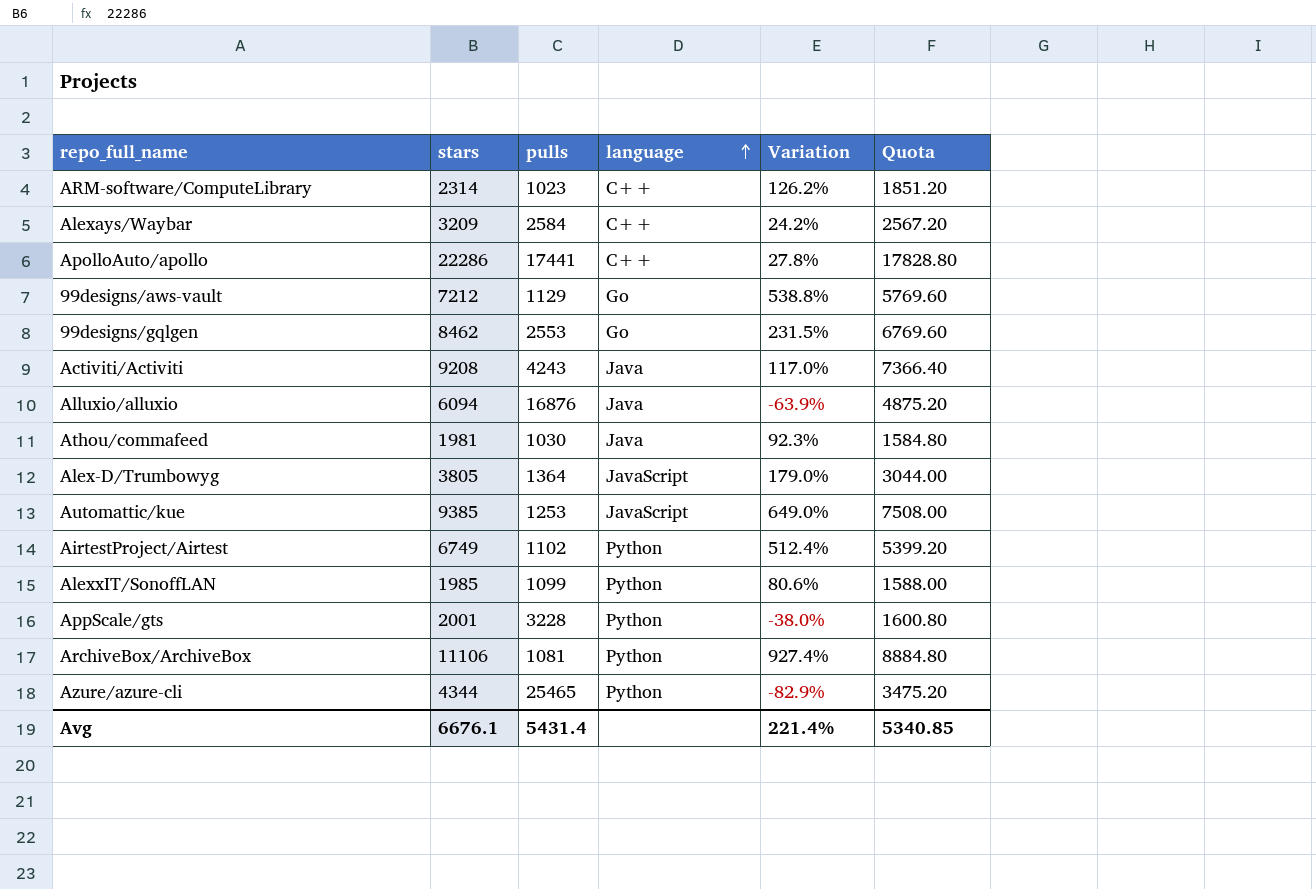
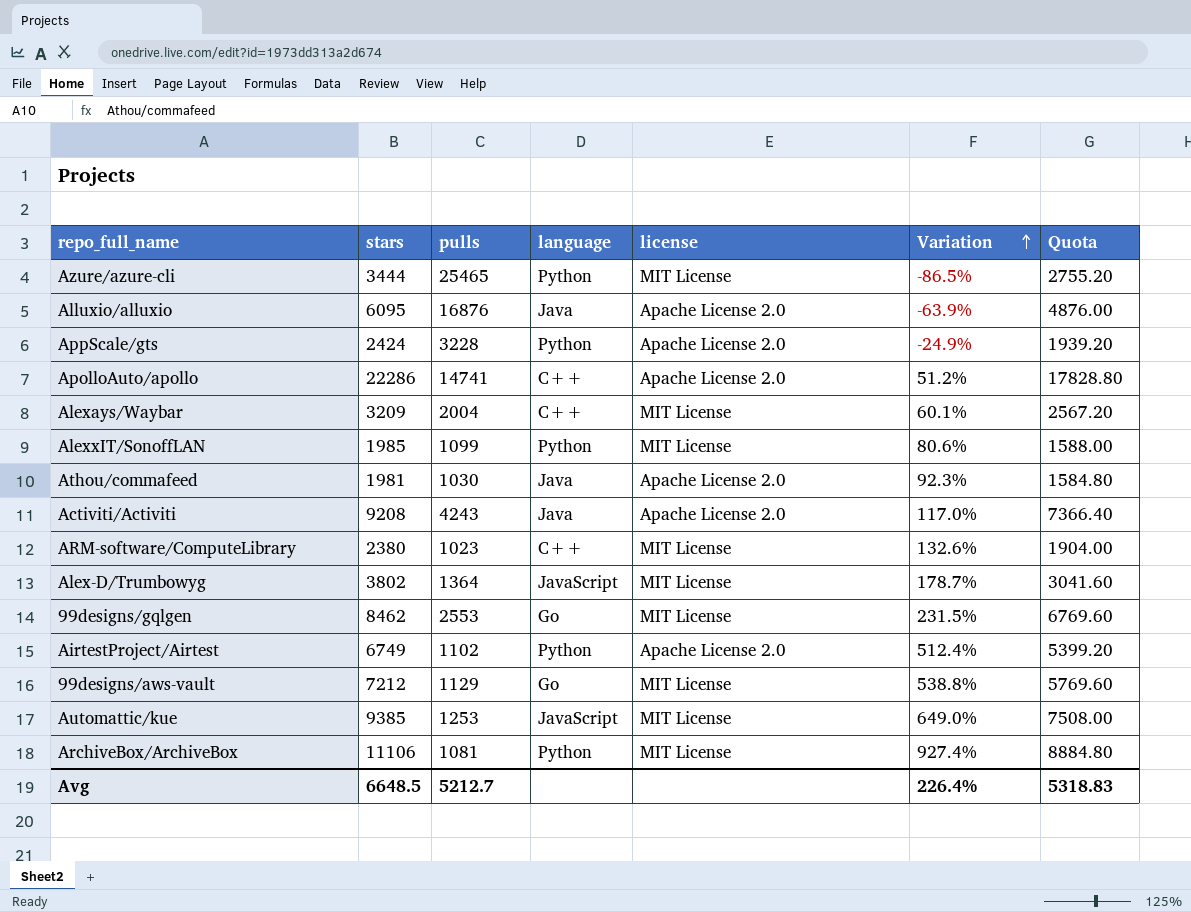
row order: language ascending -> Variation ascending
column license | position: none -> 5
Azure/azure-cli | stars: 4344 -> 3444
Azure/azure-cli | Variation: -82.9% -> -86.5%
Azure/azure-cli | Quota: 3475.20 -> 2755.20
Alluxio/alluxio | stars: 6094 -> 6095
Alluxio/alluxio | Quota: 4875.20 -> 4876.00
AppScale/gts | stars: 2001 -> 2424
AppScale/gts | Variation: -38.0% -> -24.9%
AppScale/gts | Quota: 1600.80 -> 1939.20
ApolloAuto/apollo | pulls: 17441 -> 14741
ApolloAuto/apollo | Variation: 27.8% -> 51.2%
Alexays/Waybar | pulls: 2584 -> 2004
Alexays/Waybar | Variation: 24.2% -> 60.1%
ARM-software/ComputeLibrary | stars: 2314 -> 2380
ARM-software/ComputeLibrary | Variation: 126.2% -> 132.6%
ARM-software/ComputeLibrary | Quota: 1851.20 -> 1904.00
Alex-D/Trumbowyg | stars: 3805 -> 3802
Alex-D/Trumbowyg | Variation: 179.0% -> 178.7%
Alex-D/Trumbowyg | Quota: 3044.00 -> 3041.60
Avg | stars: 6676.1 -> 6648.5
Avg | pulls: 5431.4 -> 5212.7
Avg | Variation: 221.4% -> 226.4%
Avg | Quota: 5340.85 -> 5318.83

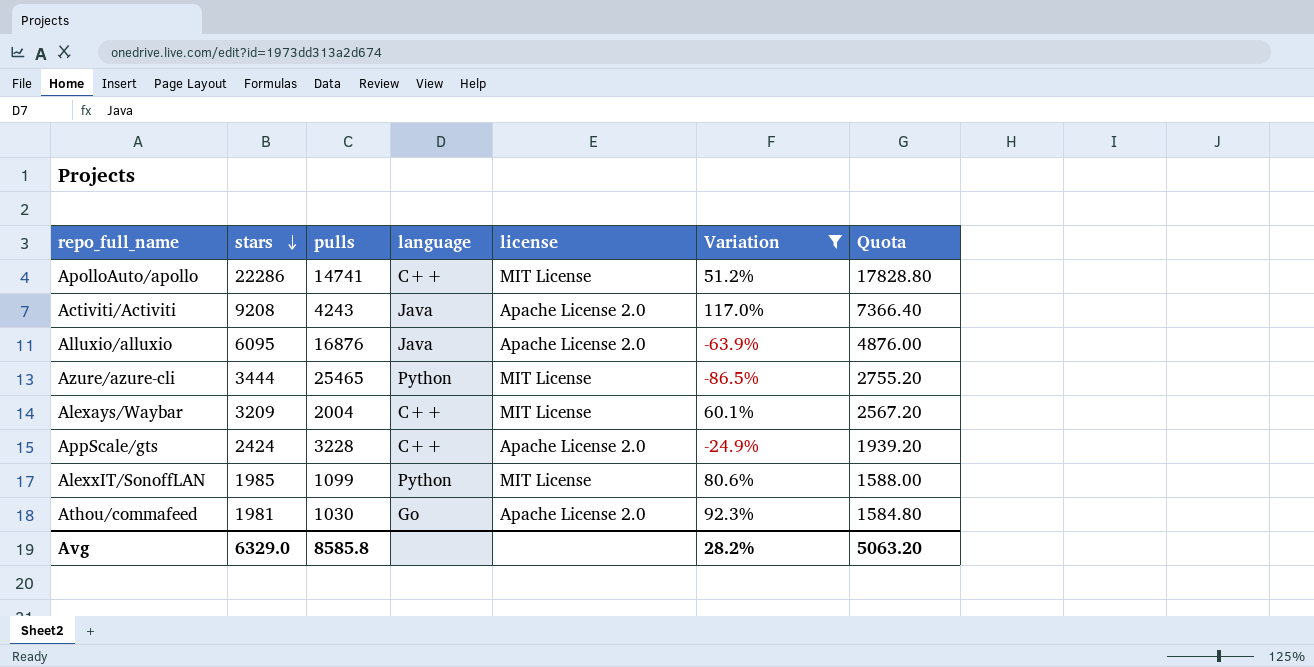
filter: none -> Variation <= 117.0%
row order: Variation ascending -> stars descending
ApolloAuto/apollo | license: Apache License 2.0 -> MIT License
AppScale/gts | language: Python -> C++
Athou/commafeed | language: Java -> Go
Avg | stars: 6648.5 -> 6329.0
Avg | pulls: 5212.7 -> 8585.8
Avg | Variation: 226.4% -> 28.2%
Avg | Quota: 5318.83 -> 5063.20

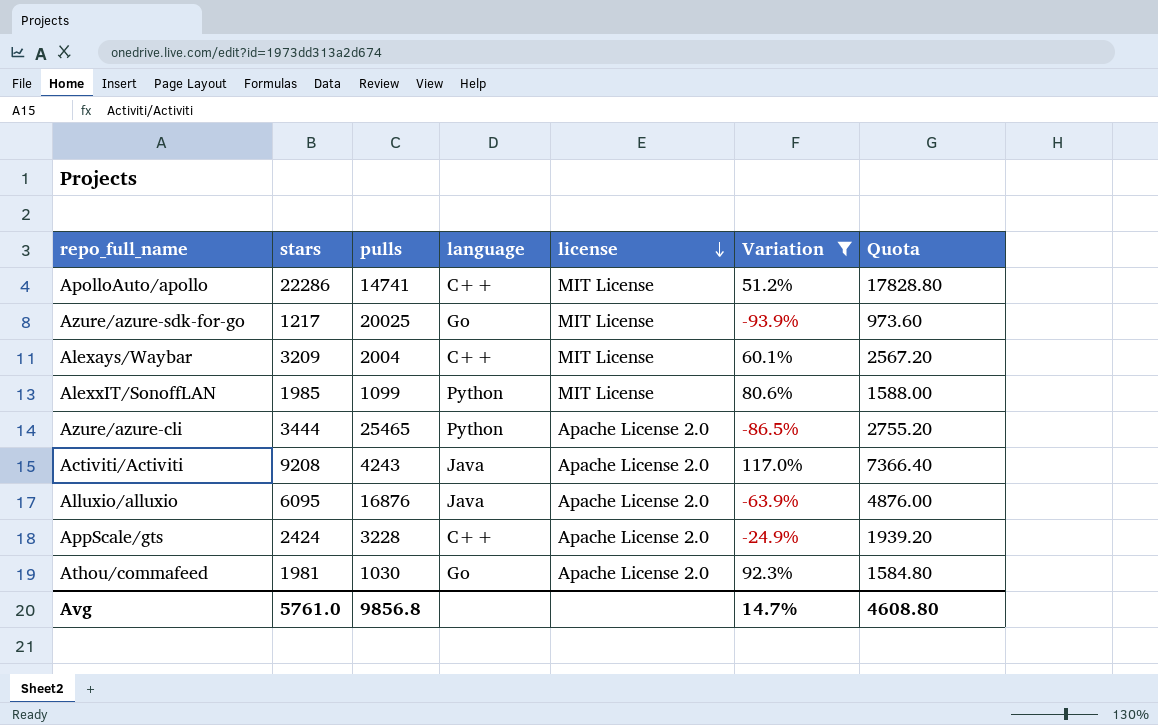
row order: stars descending -> license descending
row Azure/azure-sdk-for-go: none -> 1217 | 20025 | Go | MIT License | -93.9% | 973.60
Azure/azure-cli | license: MIT License -> Apache License 2.0
Avg | stars: 6329.0 -> 5761.0
Avg | pulls: 8585.8 -> 9856.8
Avg | Variation: 28.2% -> 14.7%
Avg | Quota: 5063.20 -> 4608.80

